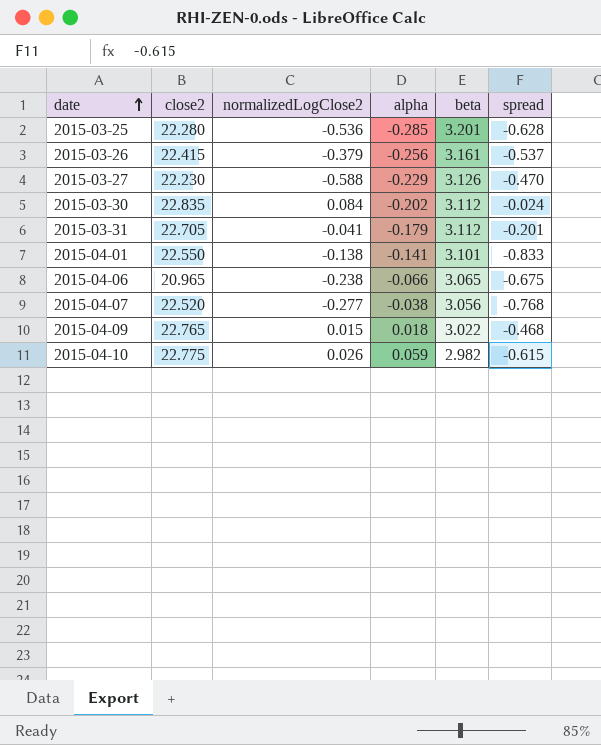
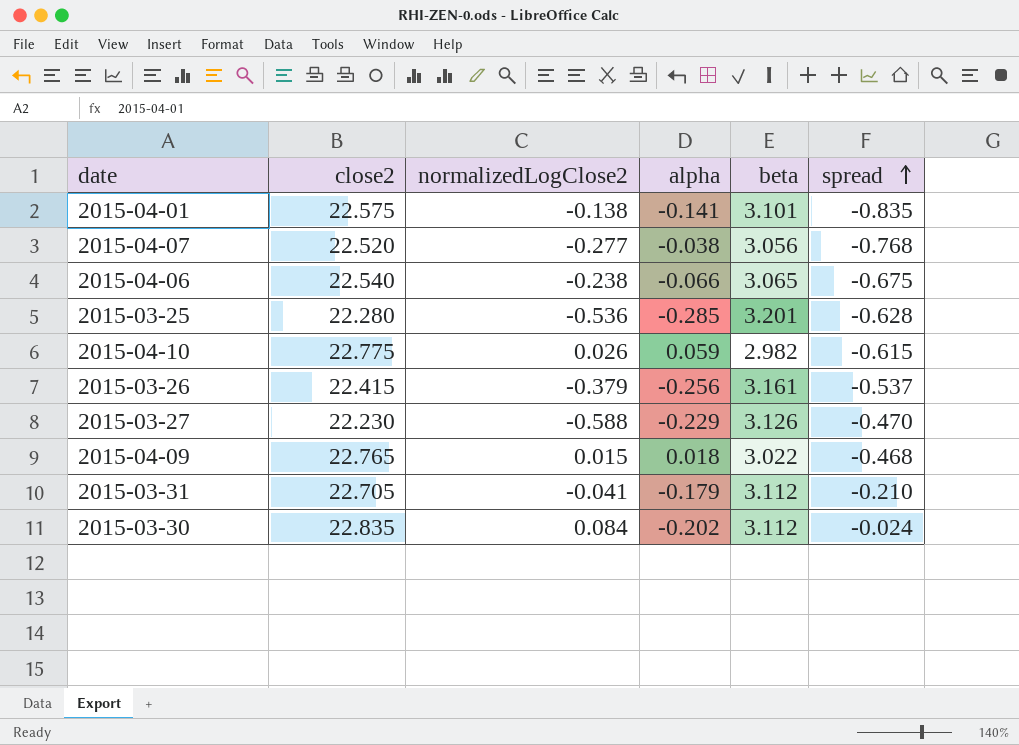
row order: date ascending -> spread ascending
2015-04-01 | close2: 22.550 -> 22.575
2015-04-01 | spread: -0.833 -> -0.835
2015-04-06 | close2: 20.965 -> 22.540
2015-03-31 | spread: -0.201 -> -0.210

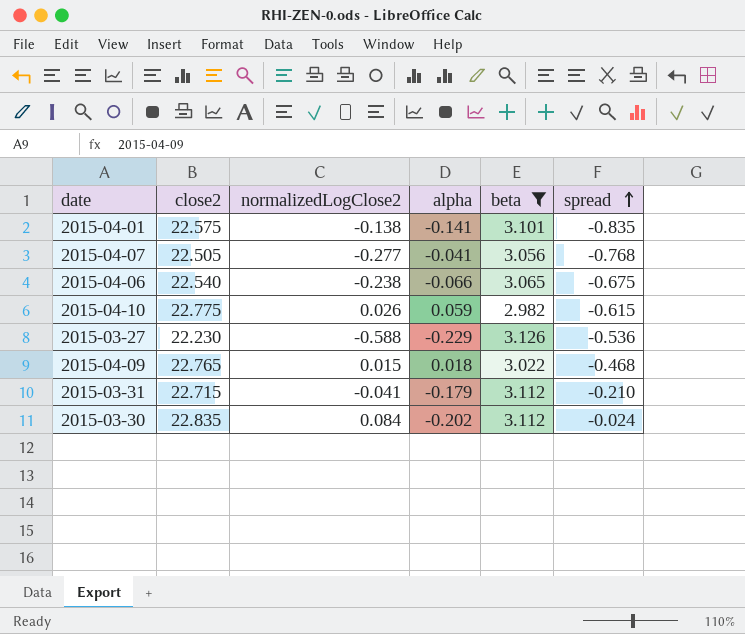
filter: none -> beta <= 3.126
2015-04-07 | close2: 22.520 -> 22.505
2015-04-07 | alpha: -0.038 -> -0.041
2015-03-27 | spread: -0.470 -> -0.536
2015-03-31 | close2: 22.705 -> 22.715

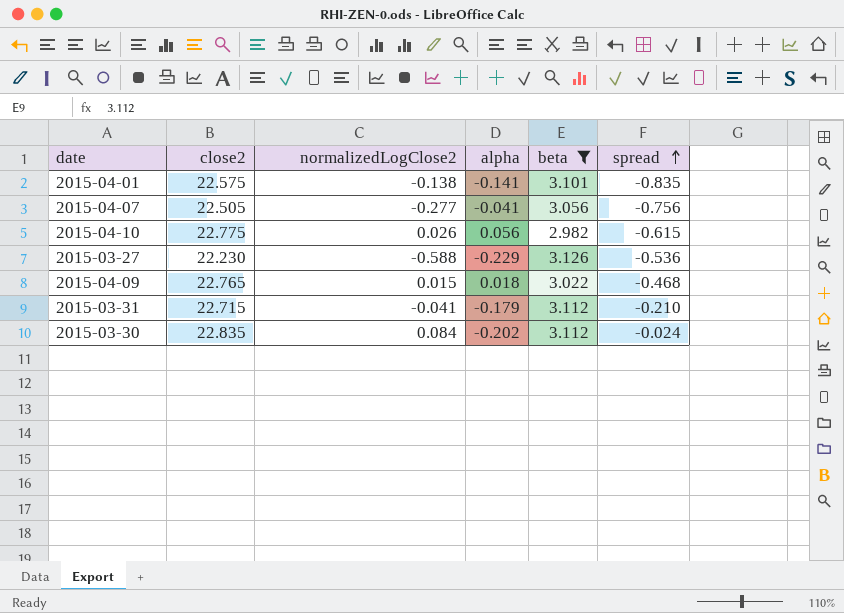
row 2015-04-06: 22.540 | -0.238 | -0.066 | 3.065 | -0.675 -> none
2015-04-07 | spread: -0.768 -> -0.756
2015-04-10 | alpha: 0.059 -> 0.056

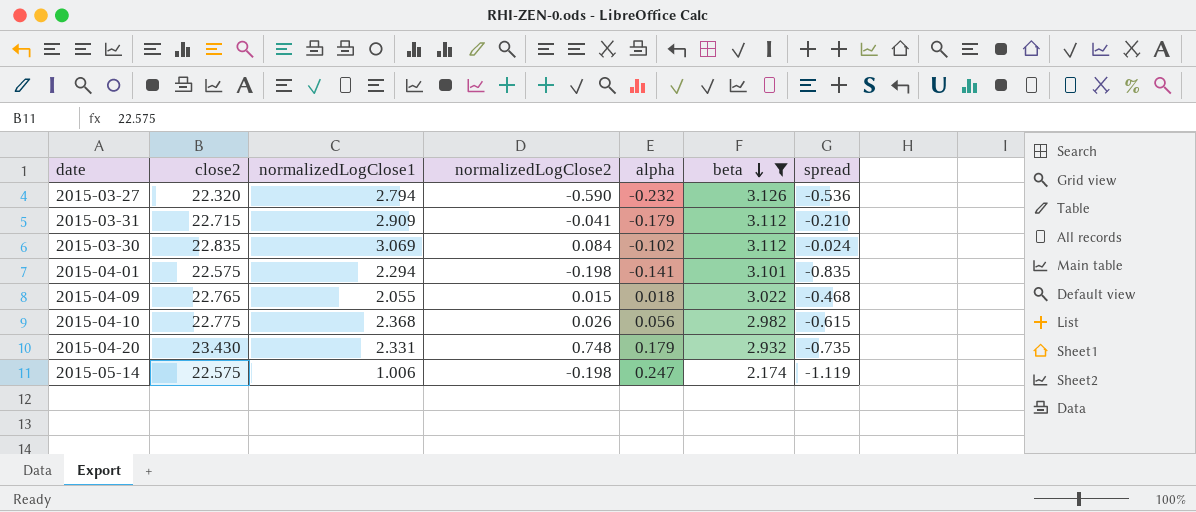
row order: spread ascending -> beta descending
column normalizedLogClose1 | position: none -> 3
row 2015-04-07: 22.505 | -0.277 | -0.041 | 3.056 | -0.756 -> none
2015-03-27 | close2: 22.230 -> 22.320
2015-03-27 | normalizedLogClose2: -0.588 -> -0.590
2015-03-27 | alpha: -0.229 -> -0.232
2015-03-30 | alpha: -0.202 -> -0.102
2015-04-01 | normalizedLogClose2: -0.138 -> -0.198
row 2015-04-20: none -> 23.430 | 2.331 | 0.748 | 0.179 | 2.932 | -0.735
row 2015-05-14: none -> 22.575 | 1.006 | -0.198 | 0.247 | 2.174 | -1.119

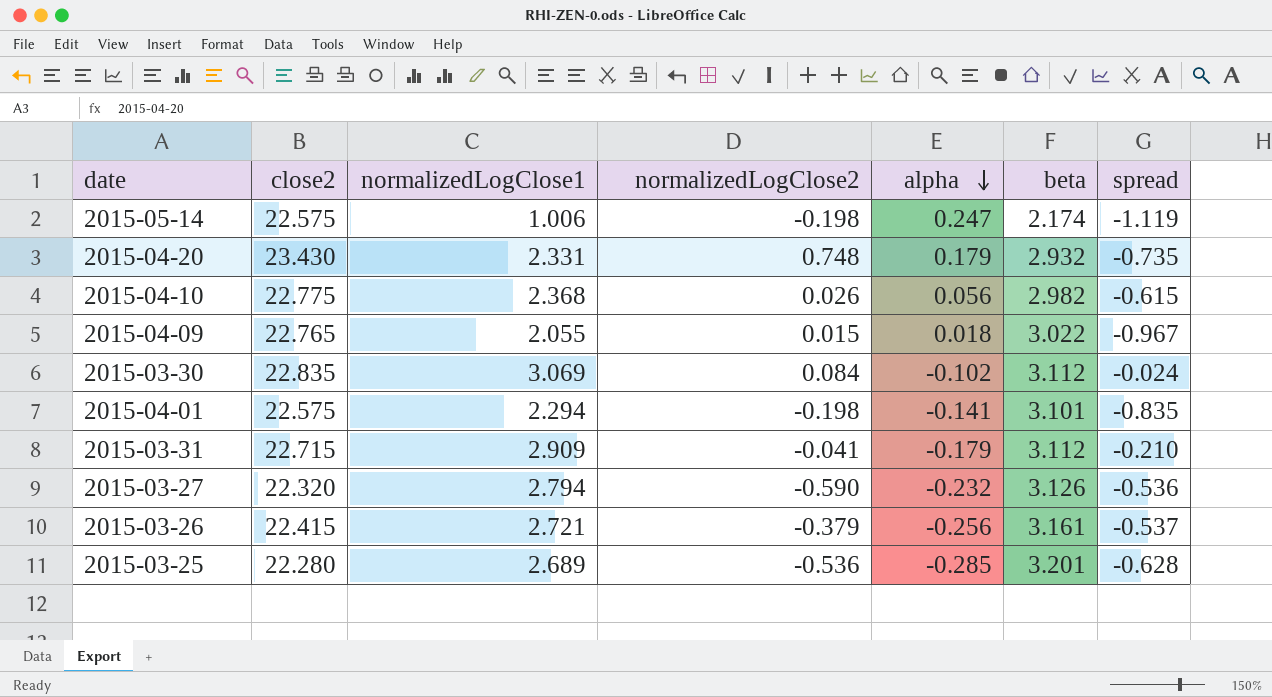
filter: beta <= 3.126 -> none
row order: beta descending -> alpha descending
2015-04-09 | spread: -0.468 -> -0.967

